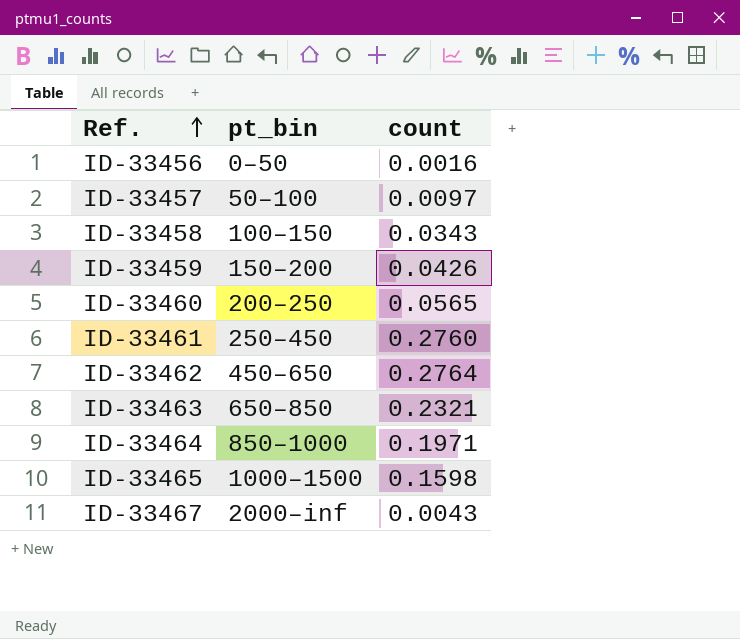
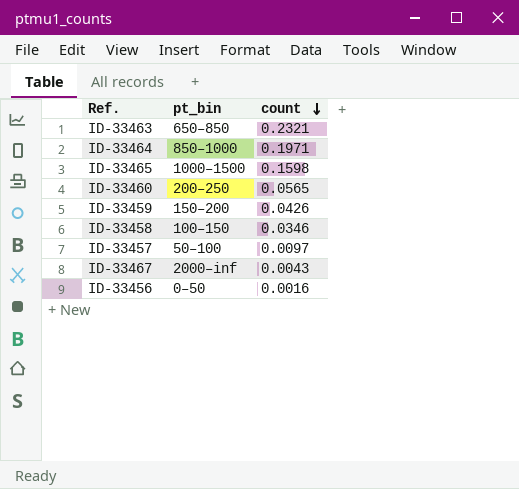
row order: Ref. ascending -> count descending
row ID-33461: 250–450 | 0.2760 -> none
row ID-33462: 450–650 | 0.2764 -> none
ID-33458 | count: 0.0343 -> 0.0346

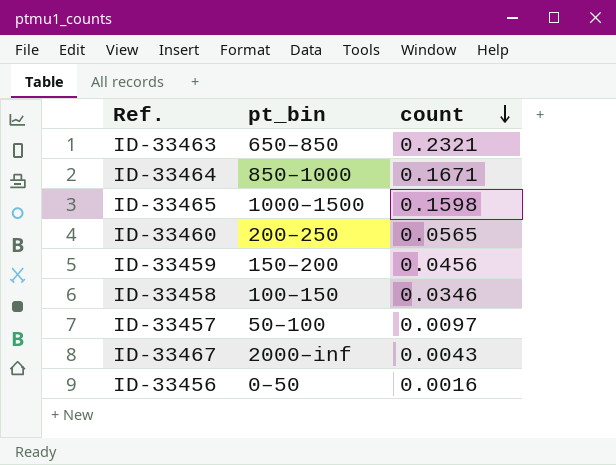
ID-33464 | count: 0.1971 -> 0.1671
ID-33459 | count: 0.0426 -> 0.0456

